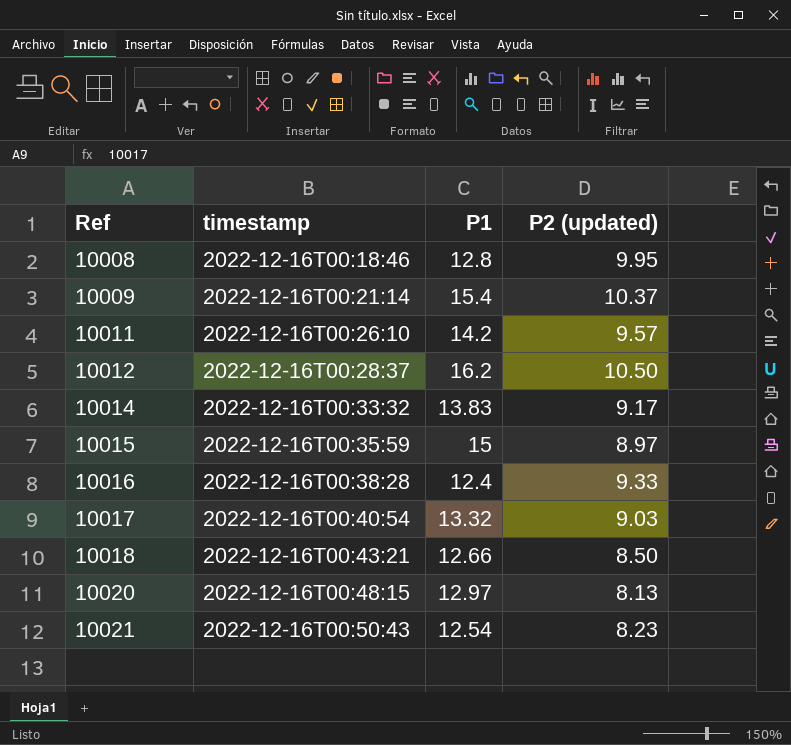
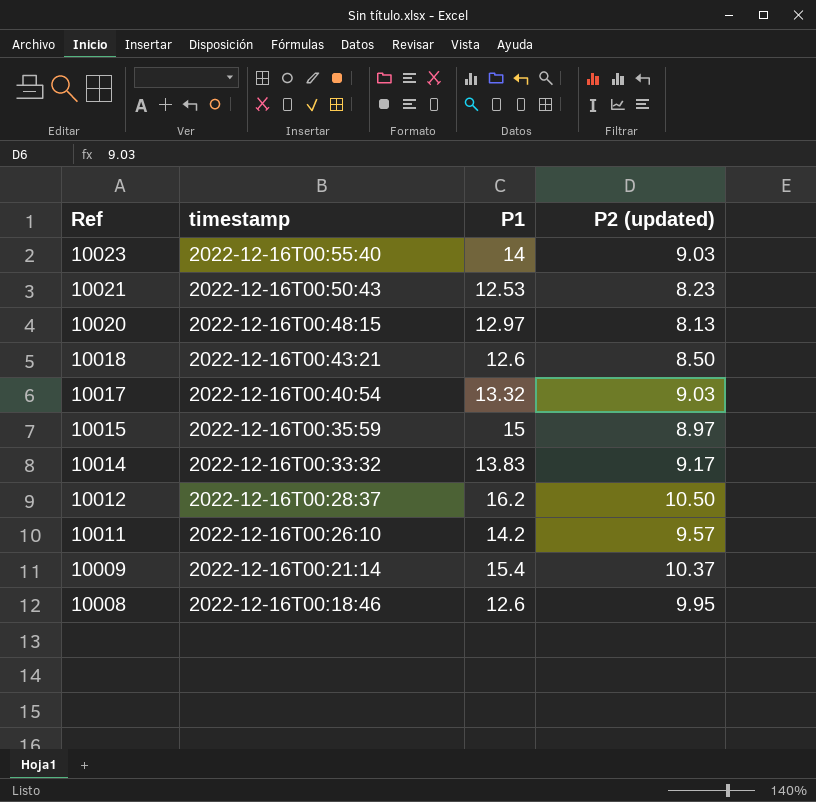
row order: Ref ascending -> Ref descending
row 10016: 2022-12-16T00:38:28 | 12.4 | 9.33 -> none
row 10023: none -> 2022-12-16T00:55:40 | 14 | 9.03
10021 | P1: 12.54 -> 12.53
10018 | P1: 12.66 -> 12.6
10008 | P1: 12.8 -> 12.6

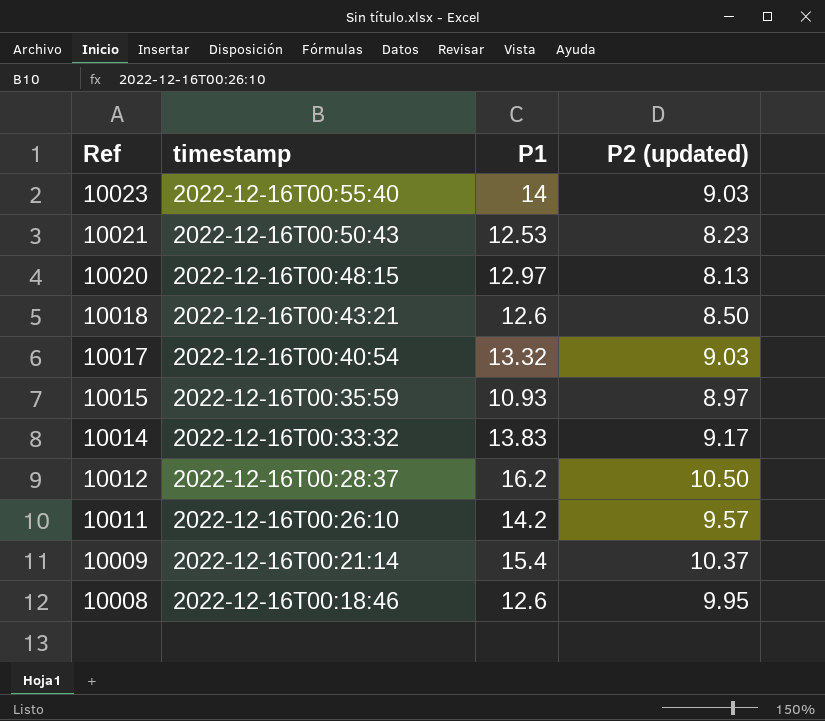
10015 | P1: 15 -> 10.93

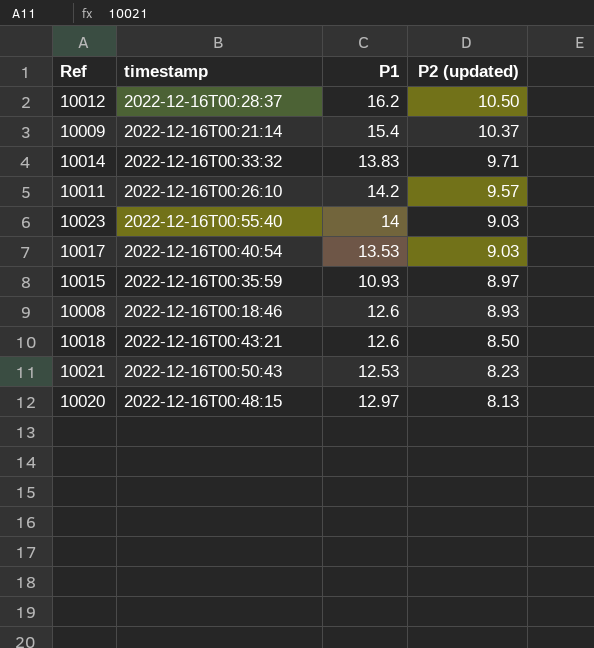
row order: Ref descending -> P2 (updated) descending
10014 | P2 (updated): 9.17 -> 9.71
10017 | P1: 13.32 -> 13.53
10008 | P2 (updated): 9.95 -> 8.93

